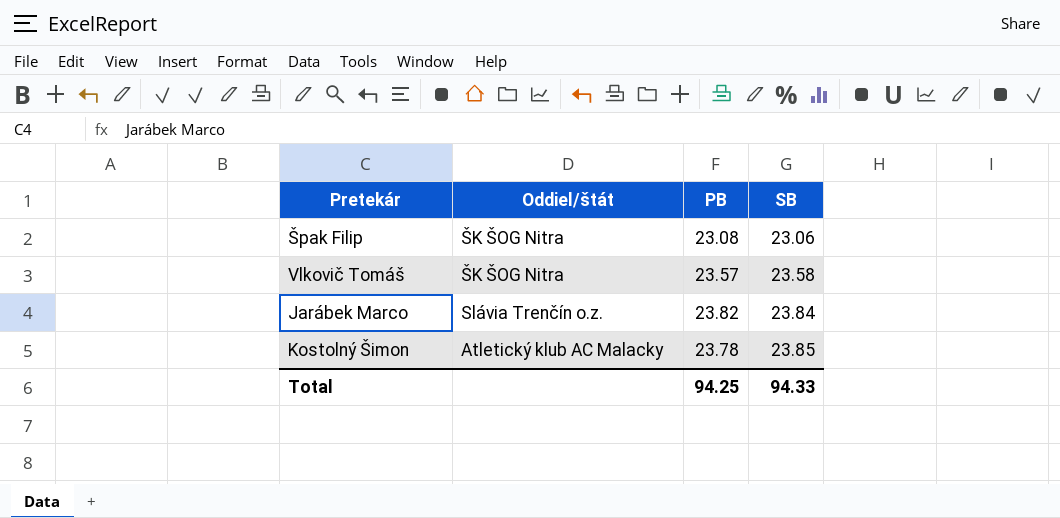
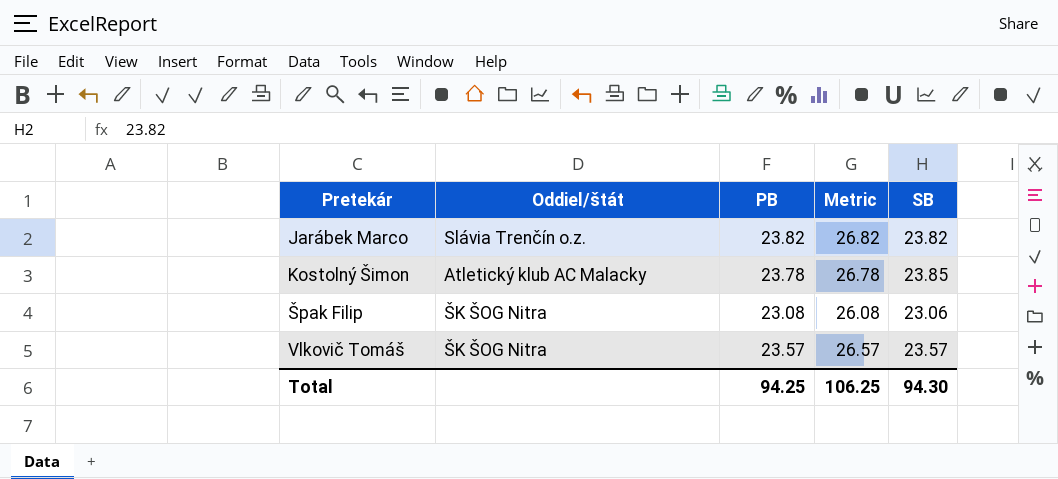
row order: SB ascending -> Pretekár ascending
column Metric | formula: none -> [PB] + 3
Jarábek Marco | SB: 23.84 -> 23.82
Vlkovič Tomáš | SB: 23.58 -> 23.57
Total | SB: 94.33 -> 94.30

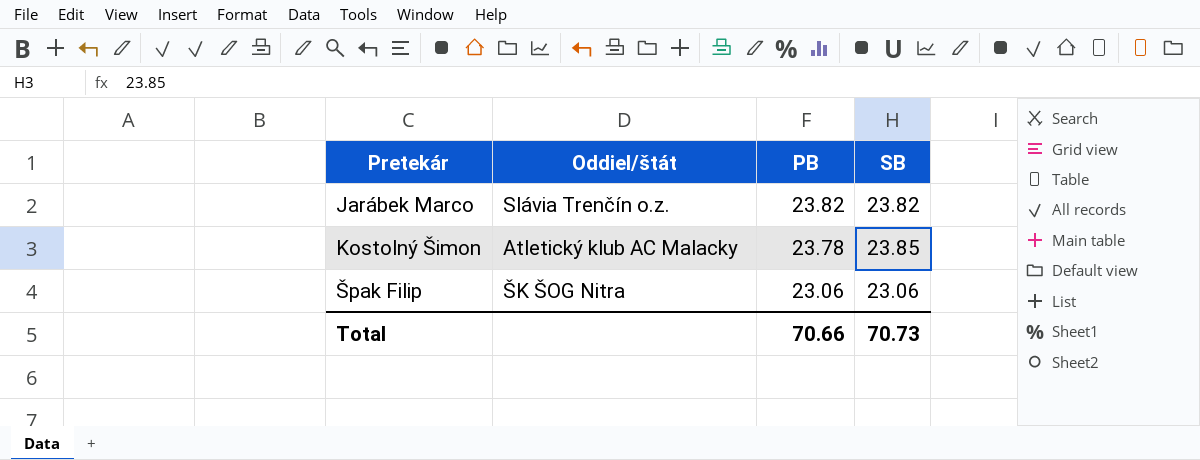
column Metric | formula: [PB] + 3 -> none
row Vlkovič Tomáš: ŠK ŠOG Nitra | 23.57 | 26.57 | 23.57 -> none
Špak Filip | PB: 23.08 -> 23.06
Total | PB: 94.25 -> 70.66
Total | SB: 94.30 -> 70.73

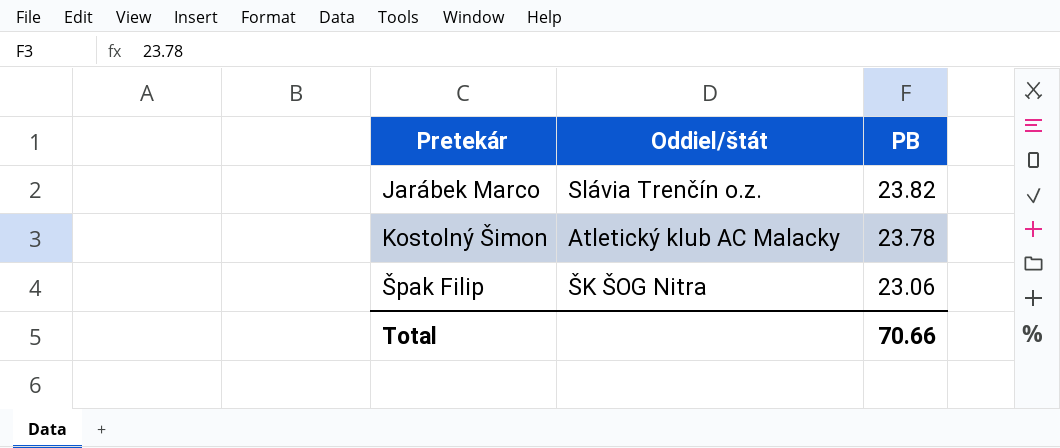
column SB | position: 4 -> none

